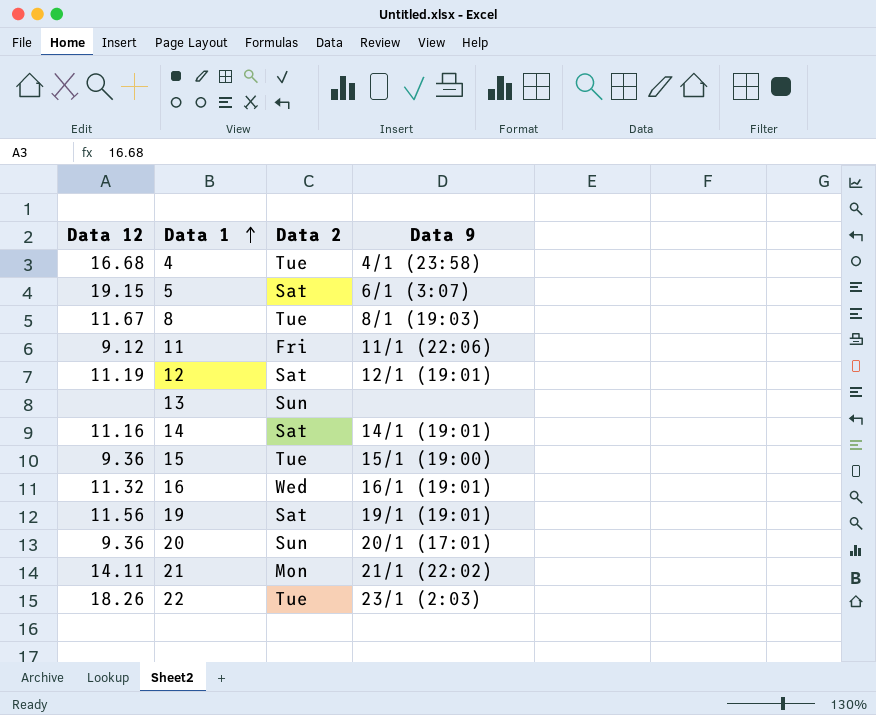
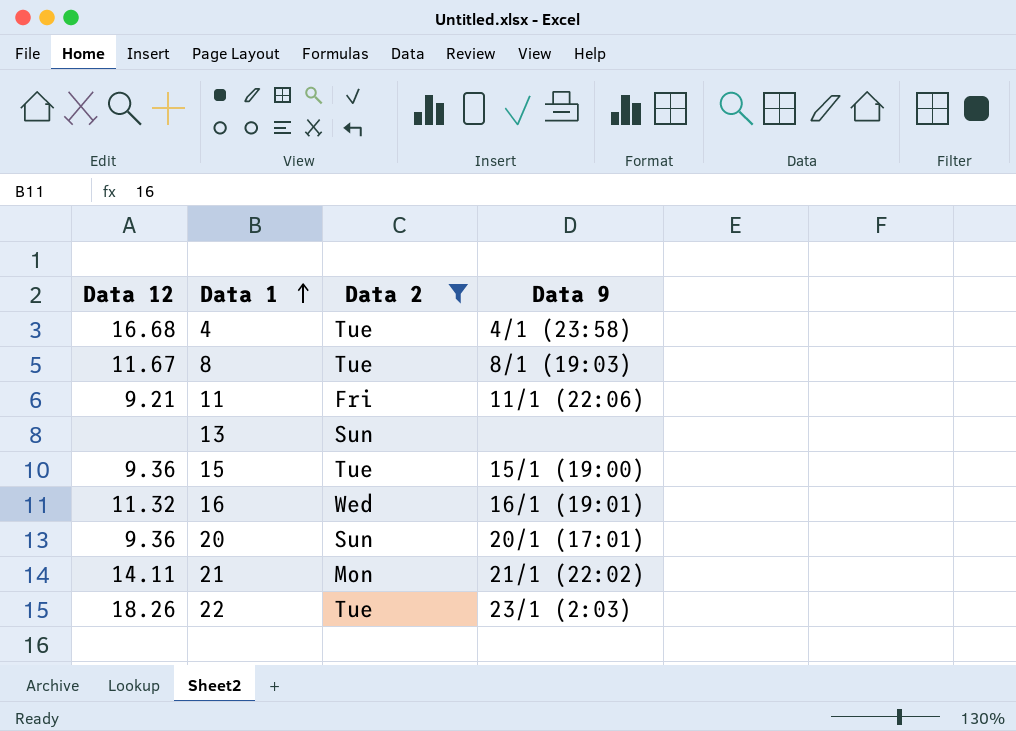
filter: none -> Data 2 != Sat
11 | Data 12: 9.12 -> 9.21

